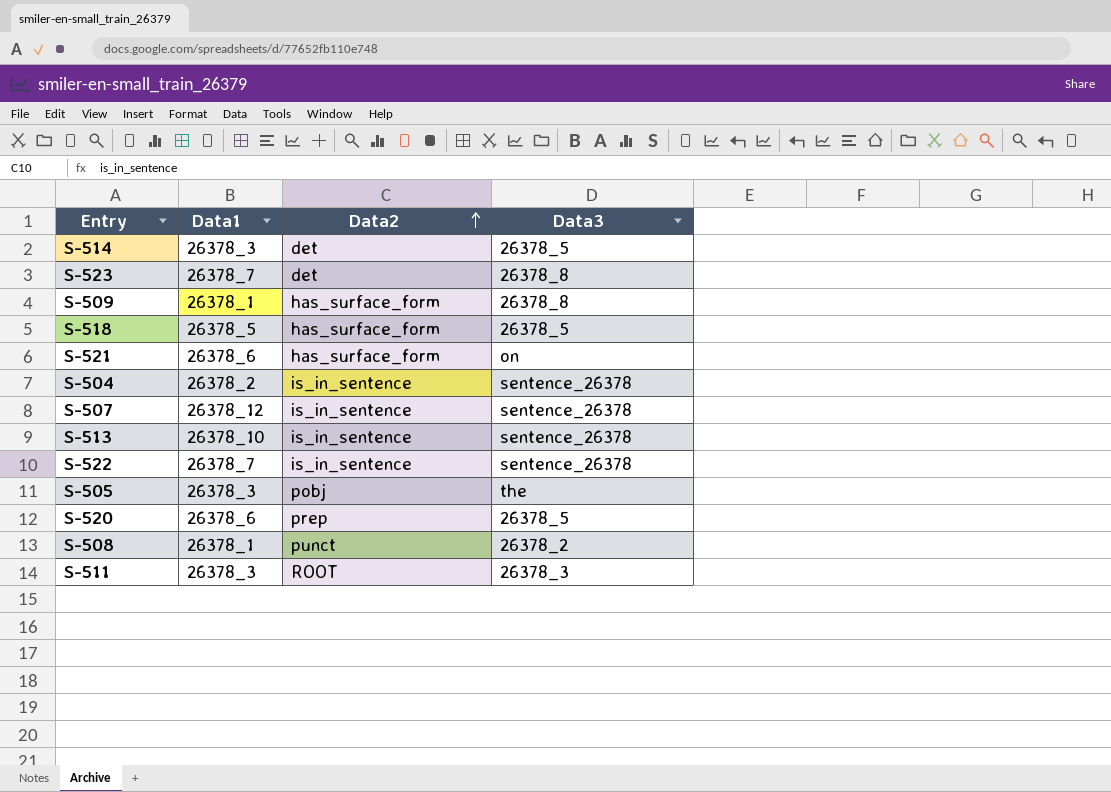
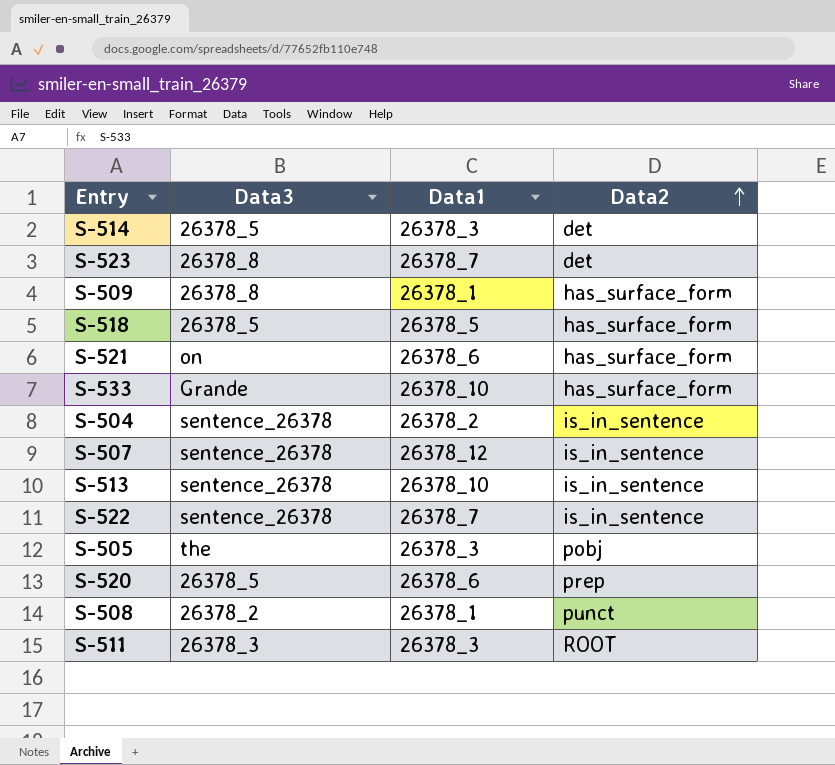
column Data3 | position: 4 -> 2
row S-533: none -> Grande | 26378_10 | has_surface_form

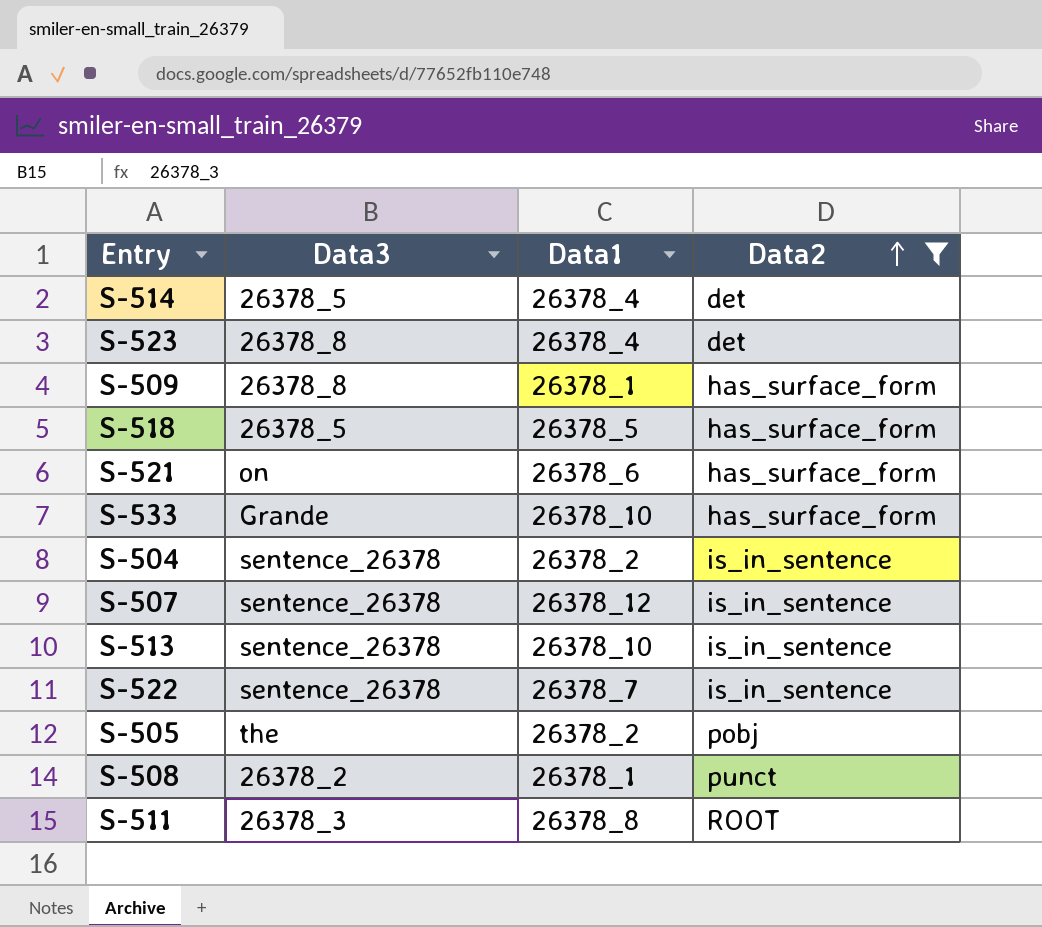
filter: none -> Data2 != prep
S-514 | Data1: 26378_3 -> 26378_4
S-523 | Data1: 26378_7 -> 26378_4
S-505 | Data1: 26378_3 -> 26378_2
S-511 | Data1: 26378_3 -> 26378_8

